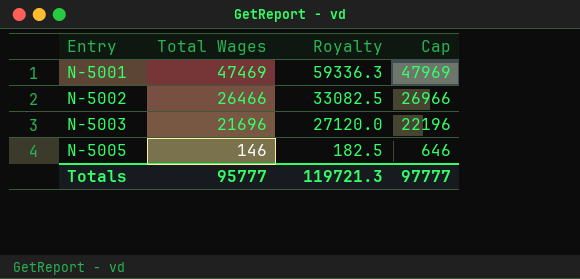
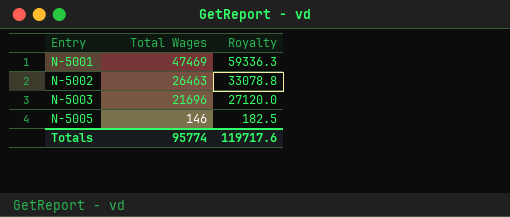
column Cap | formula: [Total Wages] + 500 -> none
N-5002 | Total Wages: 26466 -> 26463
N-5002 | Royalty: 33082.5 -> 33078.8
Totals | Total Wages: 95777 -> 95774
Totals | Royalty: 119721.3 -> 119717.6

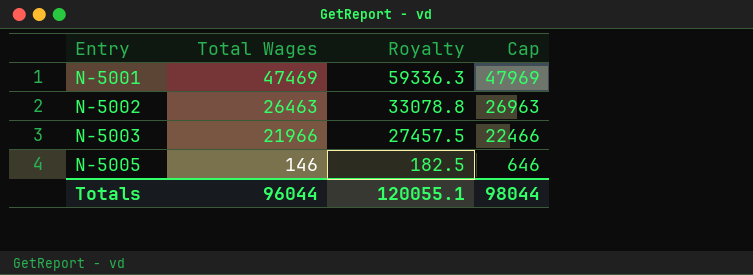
column Cap | formula: none -> [Total Wages] + 500
N-5003 | Total Wages: 21696 -> 21966
N-5003 | Royalty: 27120.0 -> 27457.5
Totals | Total Wages: 95774 -> 96044
Totals | Royalty: 119717.6 -> 120055.1

